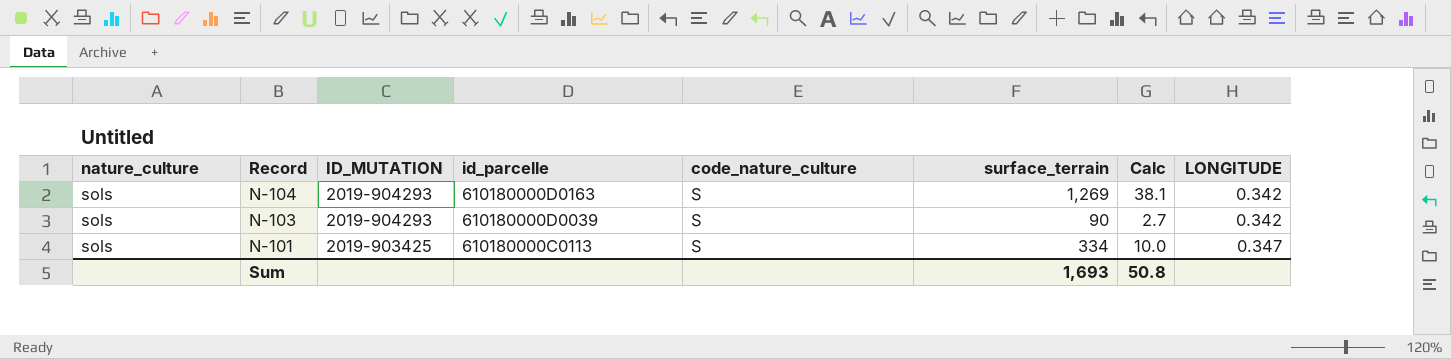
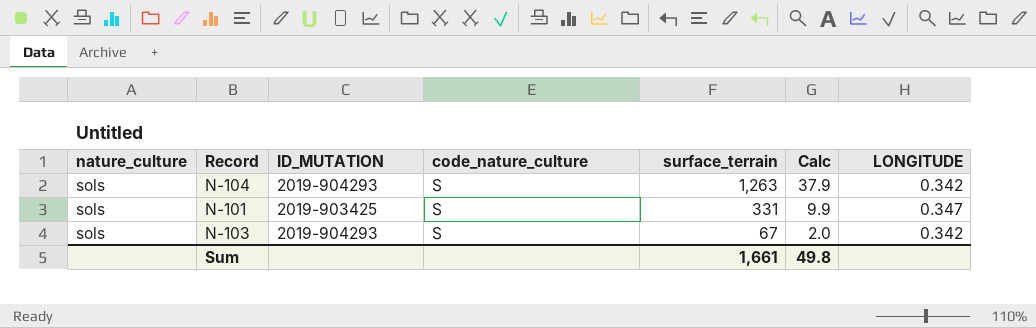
row order: Record descending -> surface_terrain descending
column id_parcelle | position: 4 -> none
N-104 | surface_terrain: 1,269 -> 1,263
N-104 | Calc: 38.1 -> 37.9
N-101 | surface_terrain: 334 -> 331
N-101 | Calc: 10.0 -> 9.9
N-103 | surface_terrain: 90 -> 67
N-103 | Calc: 2.7 -> 2.0
Sum | surface_terrain: 1,693 -> 1,661
Sum | Calc: 50.8 -> 49.8

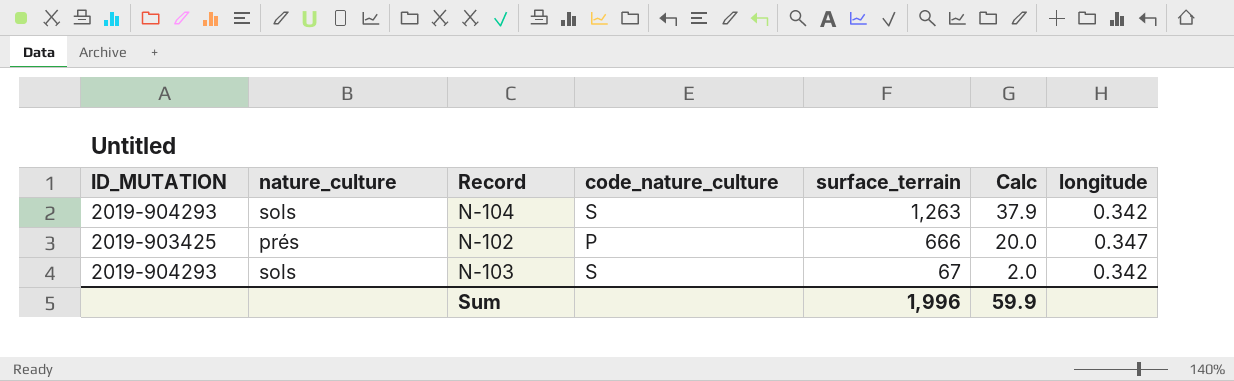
column ID_MUTATION | position: 3 -> 1
column name: LONGITUDE -> longitude
row N-101: sols | 2019-903425 | S | 331 | 9.9 | 0.347 -> none
row N-102: none -> 2019-903425 | prés | P | 666 | 20.0 | 0.347
Sum | surface_terrain: 1,661 -> 1,996
Sum | Calc: 49.8 -> 59.9

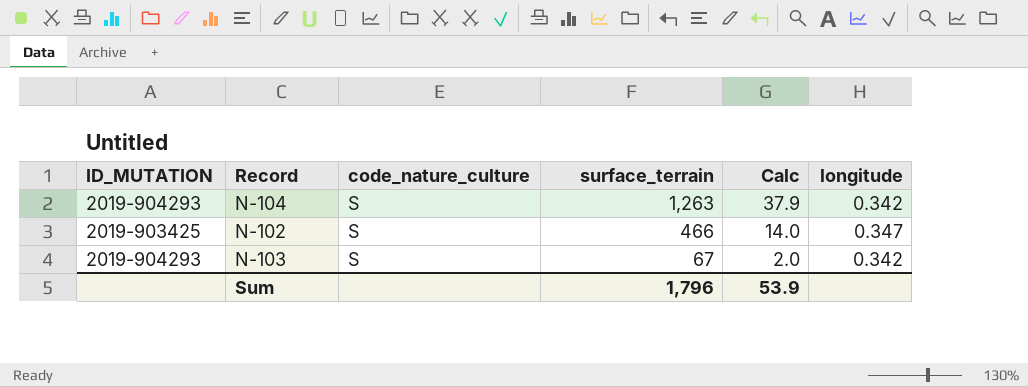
column nature_culture | position: 2 -> none
N-102 | code_nature_culture: P -> S
N-102 | surface_terrain: 666 -> 466
N-102 | Calc: 20.0 -> 14.0
Sum | surface_terrain: 1,996 -> 1,796
Sum | Calc: 59.9 -> 53.9

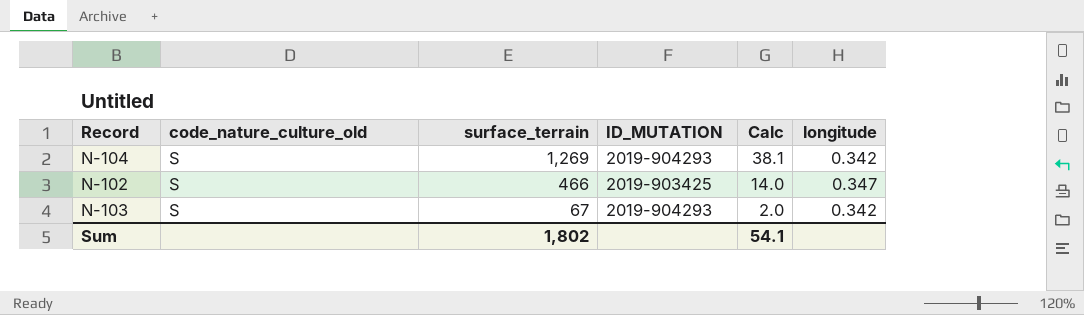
column name: code_nature_culture -> code_nature_culture_old
column ID_MUTATION | position: 1 -> 4
N-104 | surface_terrain: 1,263 -> 1,269
N-104 | Calc: 37.9 -> 38.1
Sum | surface_terrain: 1,796 -> 1,802
Sum | Calc: 53.9 -> 54.1

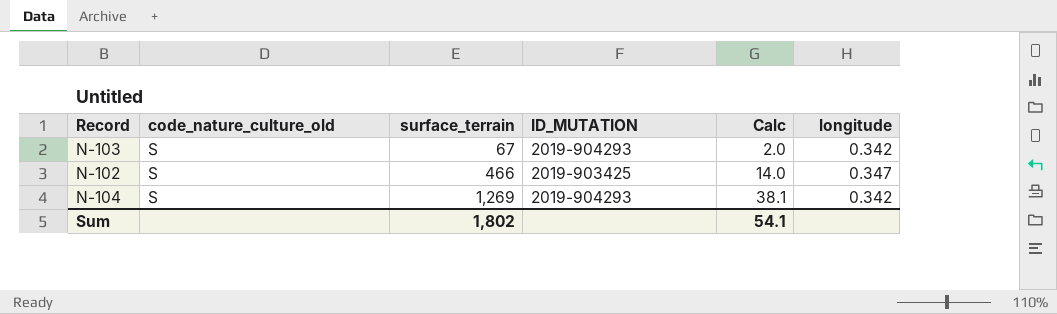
row order: surface_terrain descending -> surface_terrain ascending

